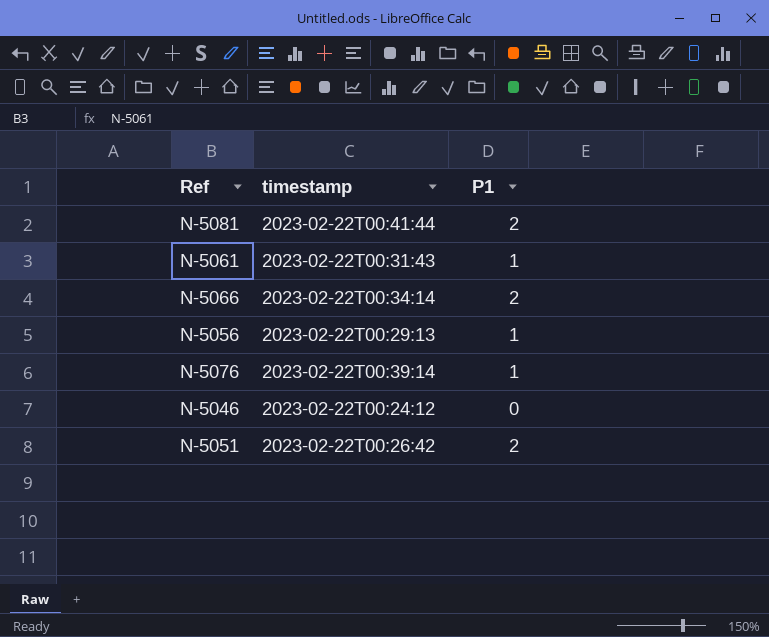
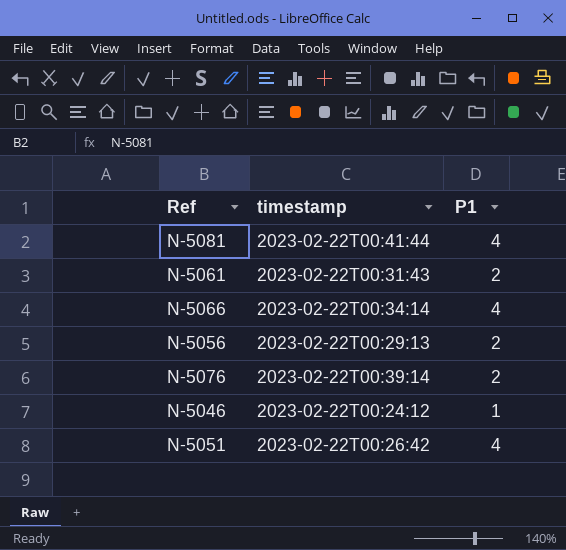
N-5081 | P1: 2 -> 4
N-5061 | P1: 1 -> 2
N-5066 | P1: 2 -> 4
N-5056 | P1: 1 -> 2
N-5076 | P1: 1 -> 2
N-5046 | P1: 0 -> 1
N-5051 | P1: 2 -> 4

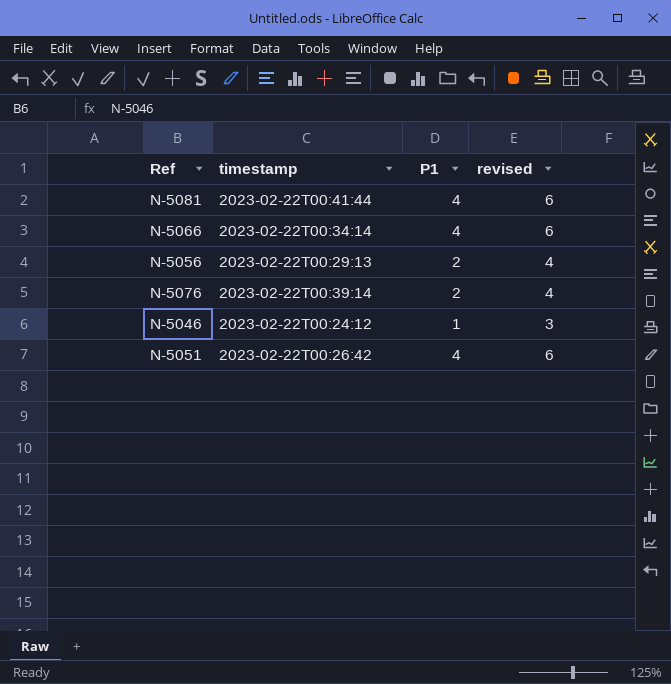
column revised | formula: none -> [P1] + 2
row N-5061: 2023-02-22T00:31:43 | 2 -> none

